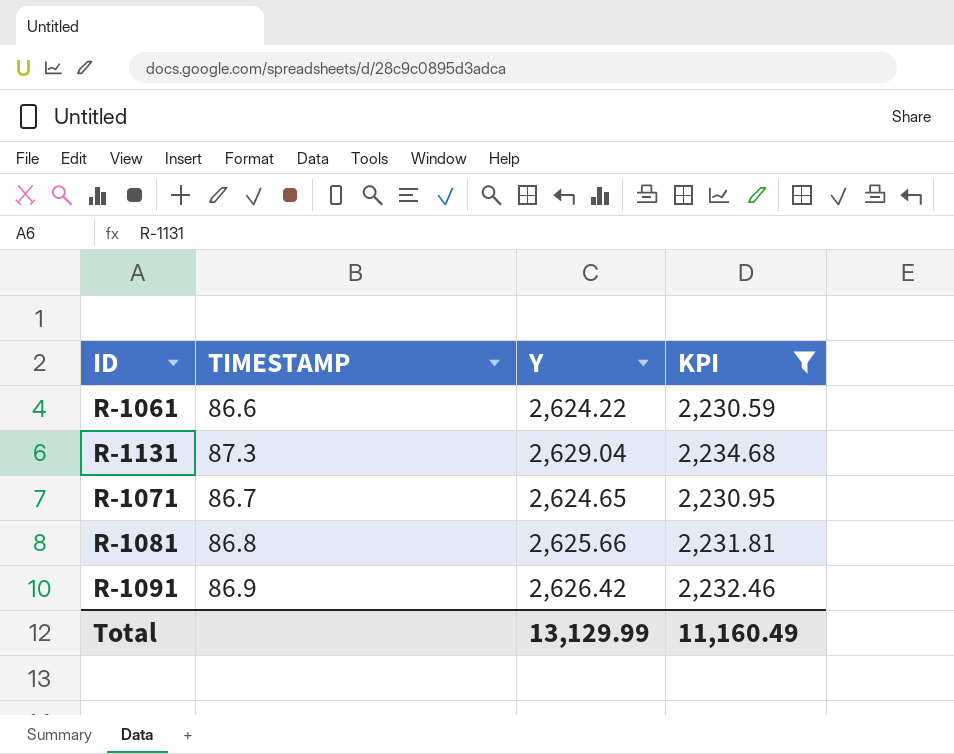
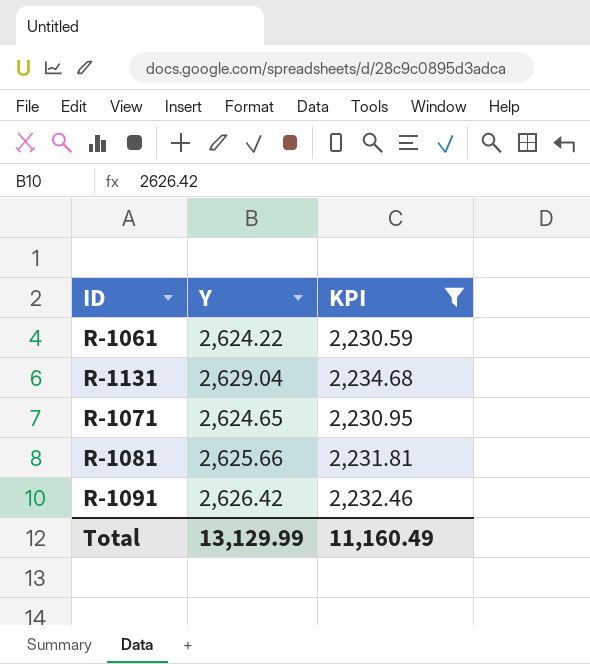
column TIMESTAMP | position: 2 -> none

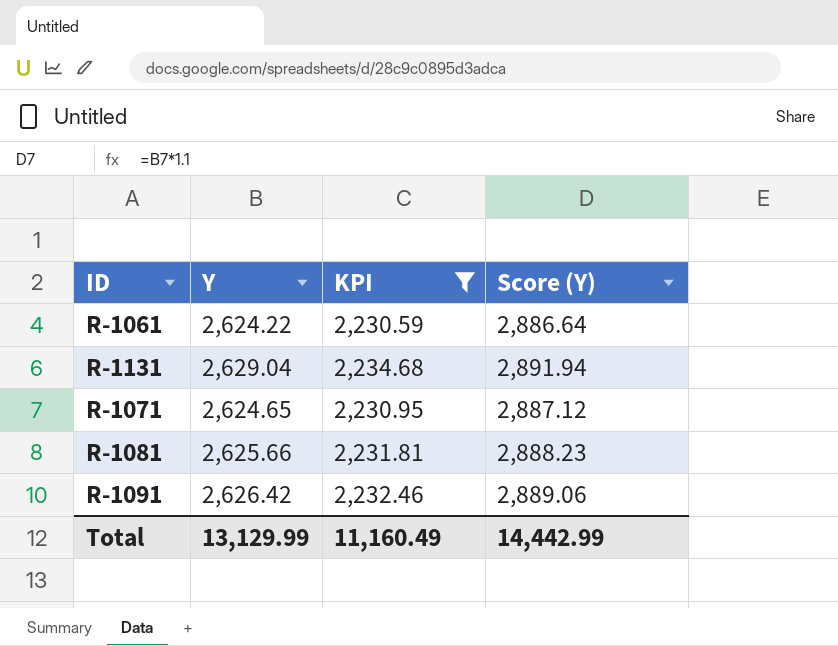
column Score (Y) | formula: none -> [Y] * 1.1

